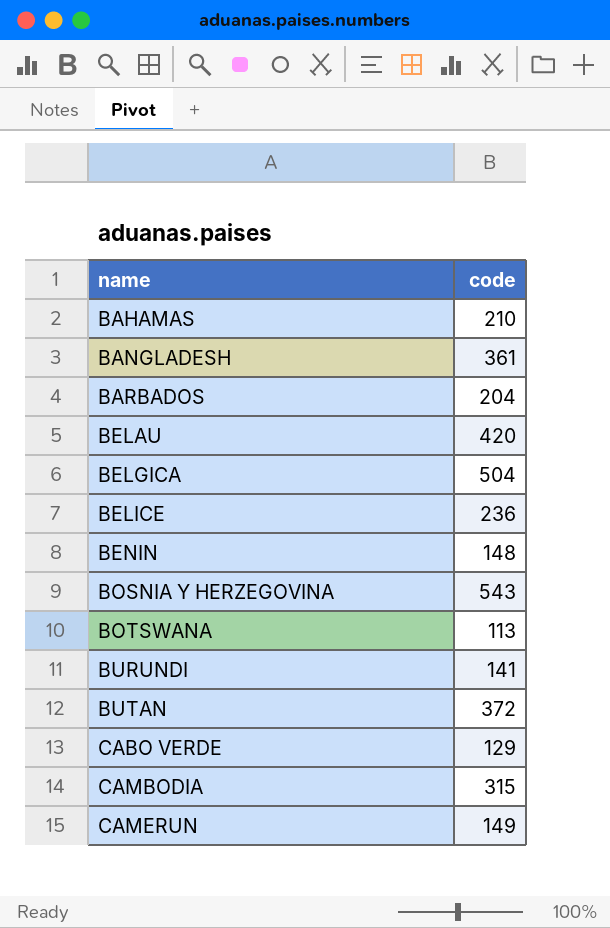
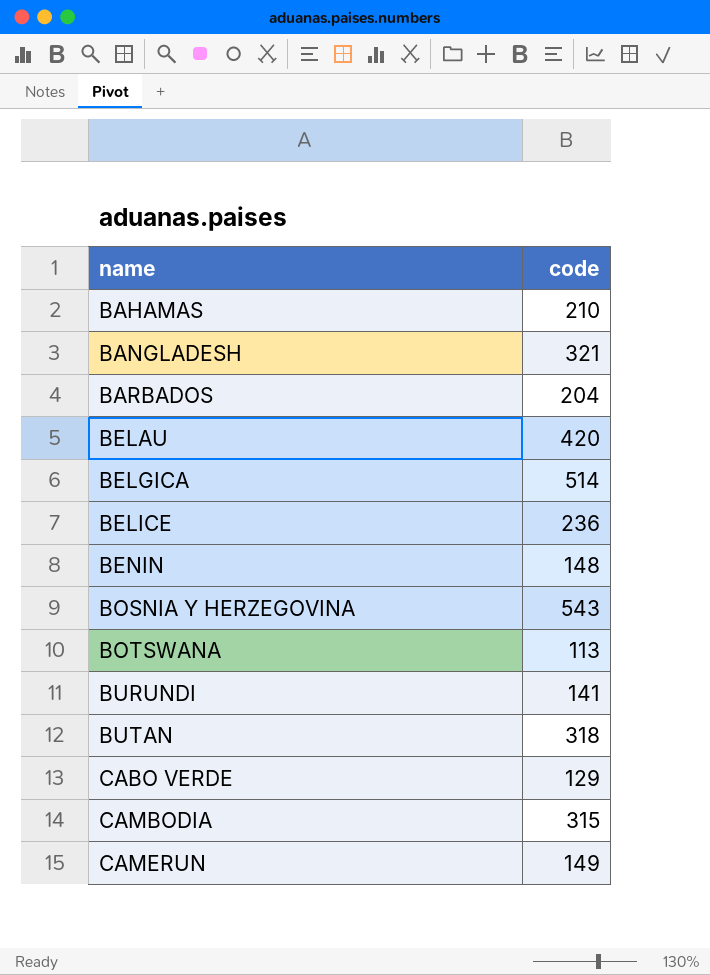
BANGLADESH | code: 361 -> 321
BELGICA | code: 504 -> 514
BUTAN | code: 372 -> 318

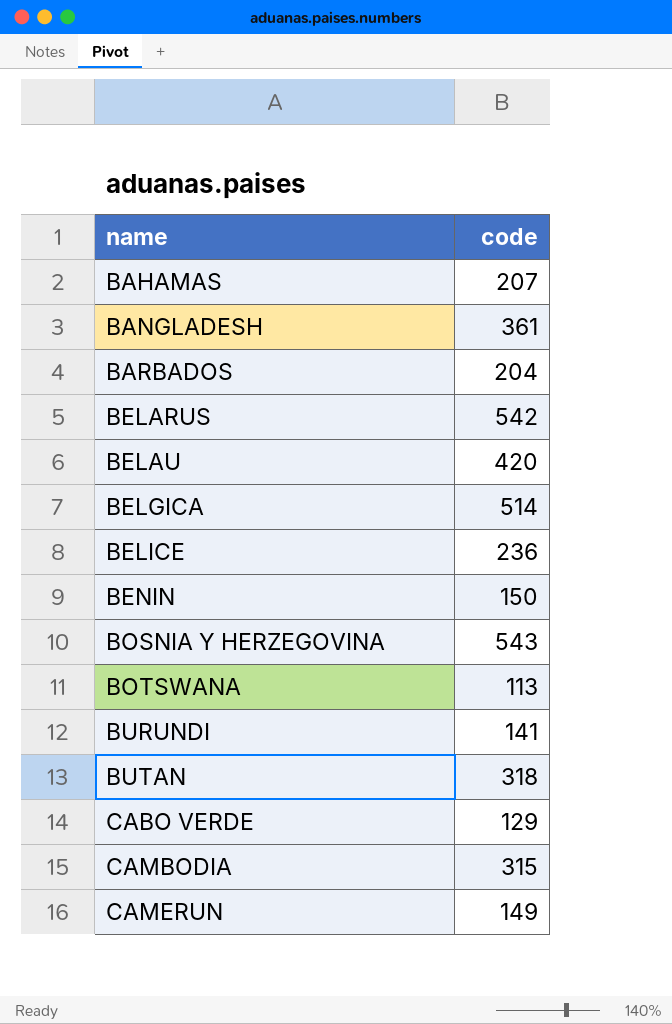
BAHAMAS | code: 210 -> 207
BANGLADESH | code: 321 -> 361
row BELARUS: none -> 542
BENIN | code: 148 -> 150

